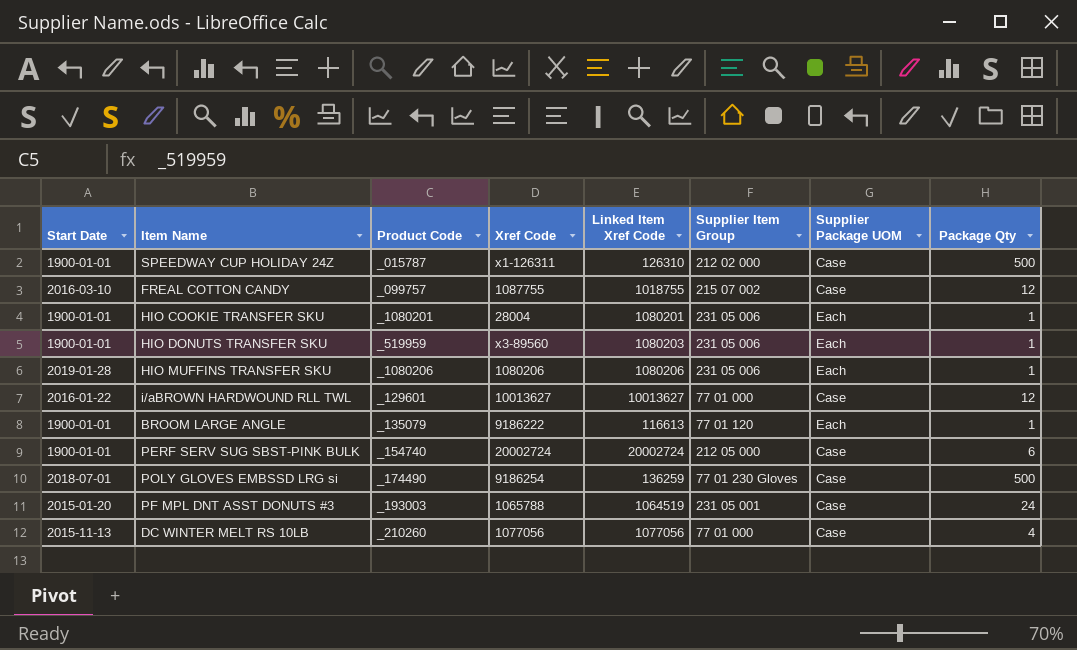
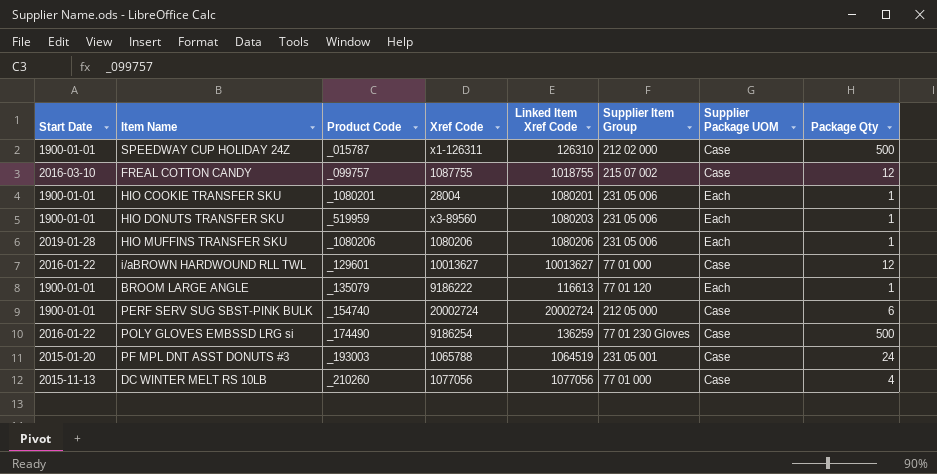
POLY GLOVES EMBSSD LRG si | Start Date: 2018-07-01 -> 2016-01-22

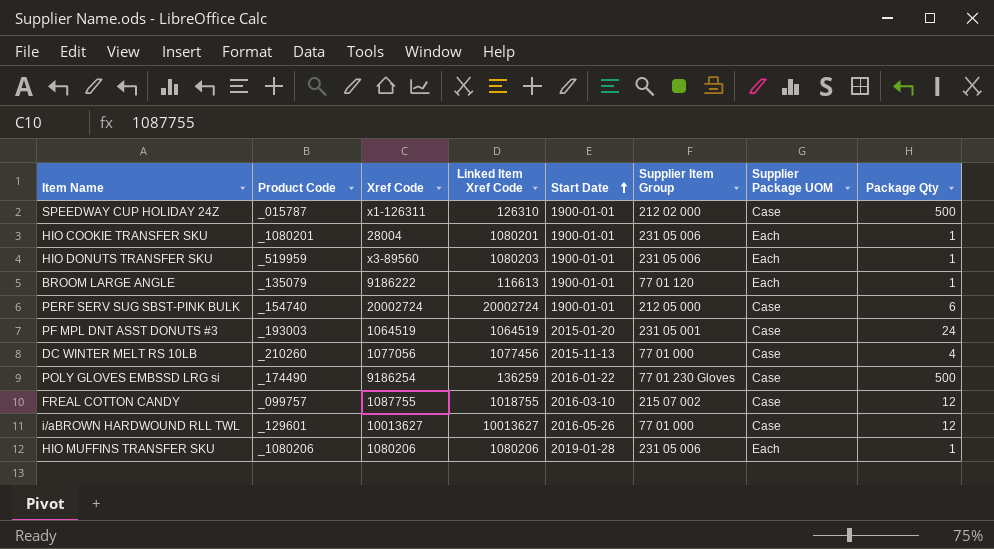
row order: none -> Start Date ascending
column Start Date | position: 1 -> 5
PF MPL DNT ASST DONUTS #3 | Xref Code: 1065788 -> 1064519
DC WINTER MELT RS 10LB | Linked Item Xref Code: 1077056 -> 1077456
i/aBROWN HARDWOUND RLL TWL | Start Date: 2016-01-22 -> 2016-05-26

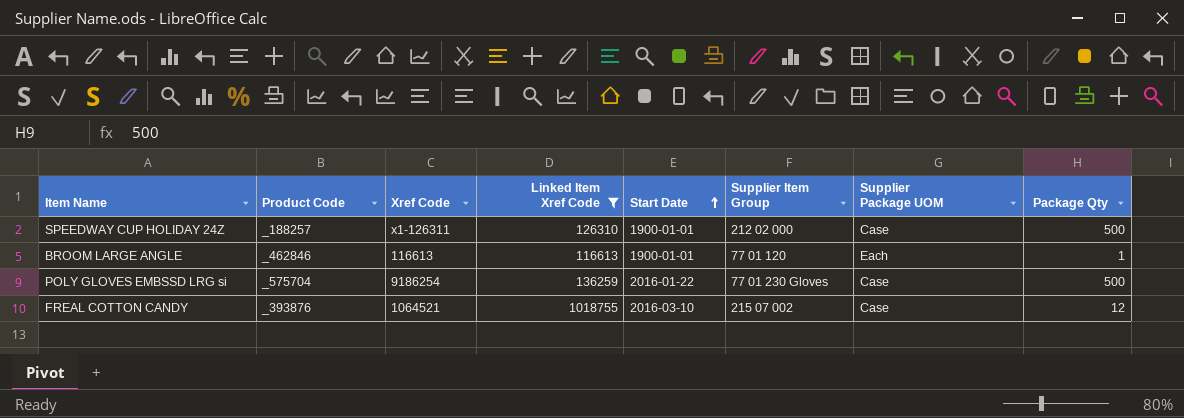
filter: none -> Linked Item Xref Code <= 1018755
SPEEDWAY CUP HOLIDAY 24Z | Product Code: _015787 -> _188257
BROOM LARGE ANGLE | Product Code: _135079 -> _462846
BROOM LARGE ANGLE | Xref Code: 9186222 -> 116613
POLY GLOVES EMBSSD LRG si | Product Code: _174490 -> _575704
FREAL COTTON CANDY | Product Code: _099757 -> _393876
FREAL COTTON CANDY | Xref Code: 1087755 -> 1064521

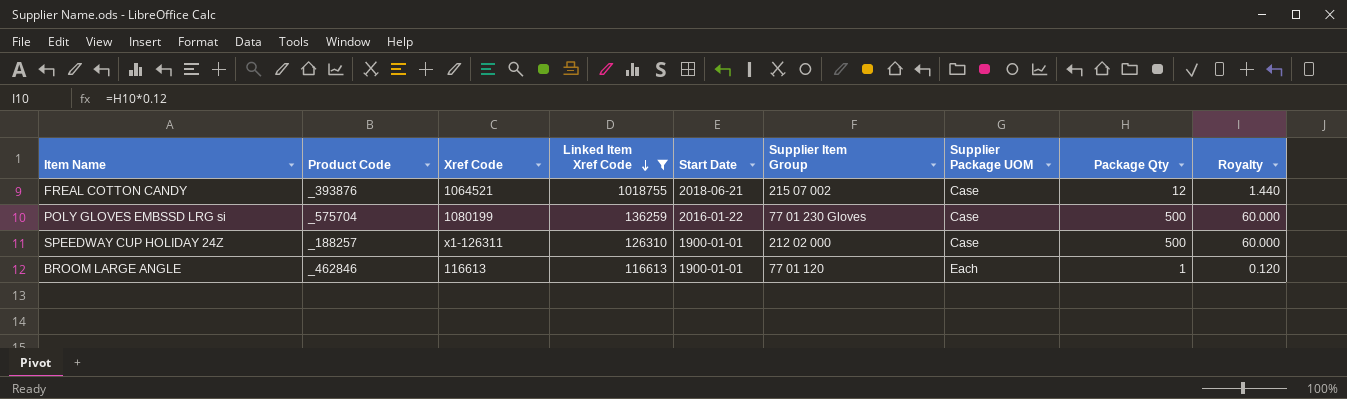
row order: Start Date ascending -> Linked Item Xref Code descending
column Royalty | formula: none -> [Package Qty] * 0.12
FREAL COTTON CANDY | Start Date: 2016-03-10 -> 2018-06-21
POLY GLOVES EMBSSD LRG si | Xref Code: 9186254 -> 1080199

